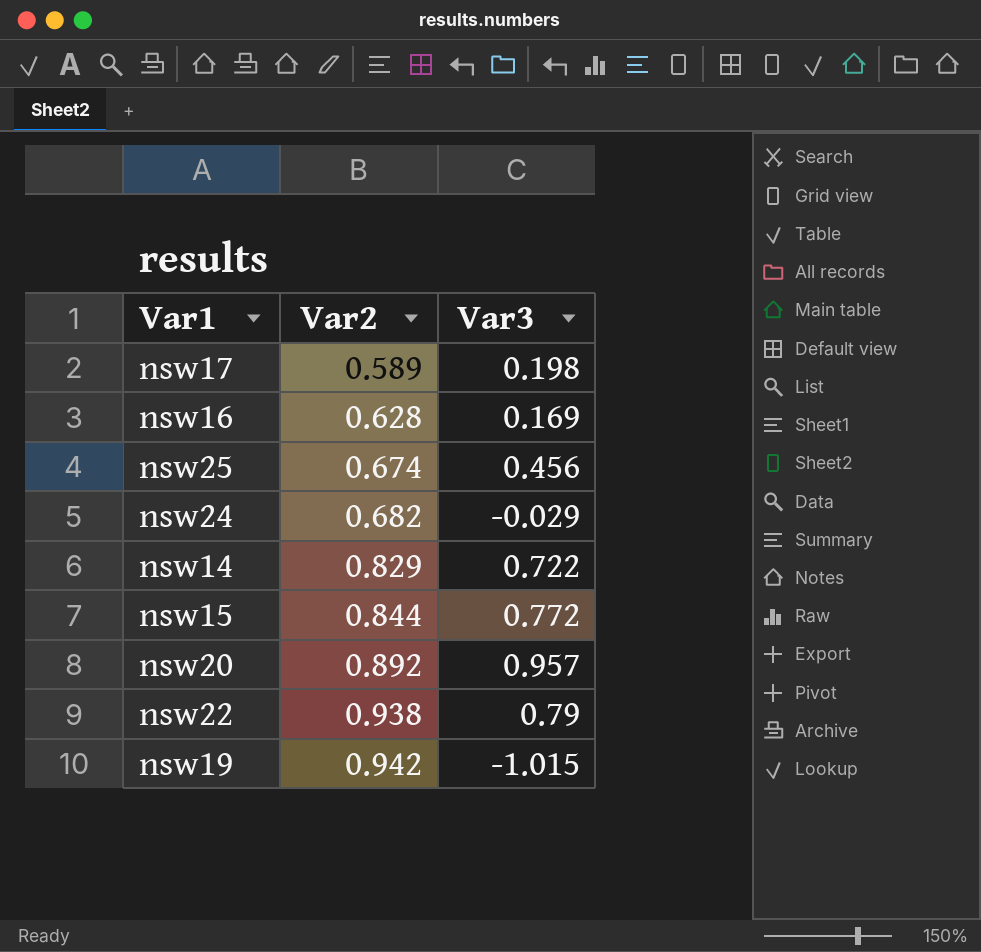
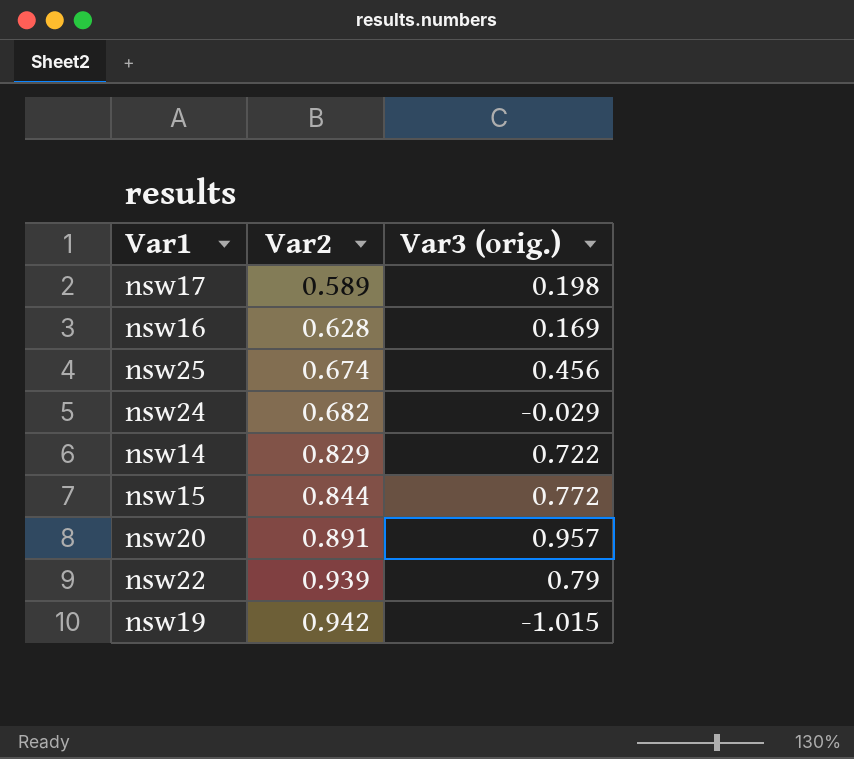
column name: Var3 -> Var3 (orig.)
nsw20 | Var2: 0.892 -> 0.891
nsw22 | Var2: 0.938 -> 0.939

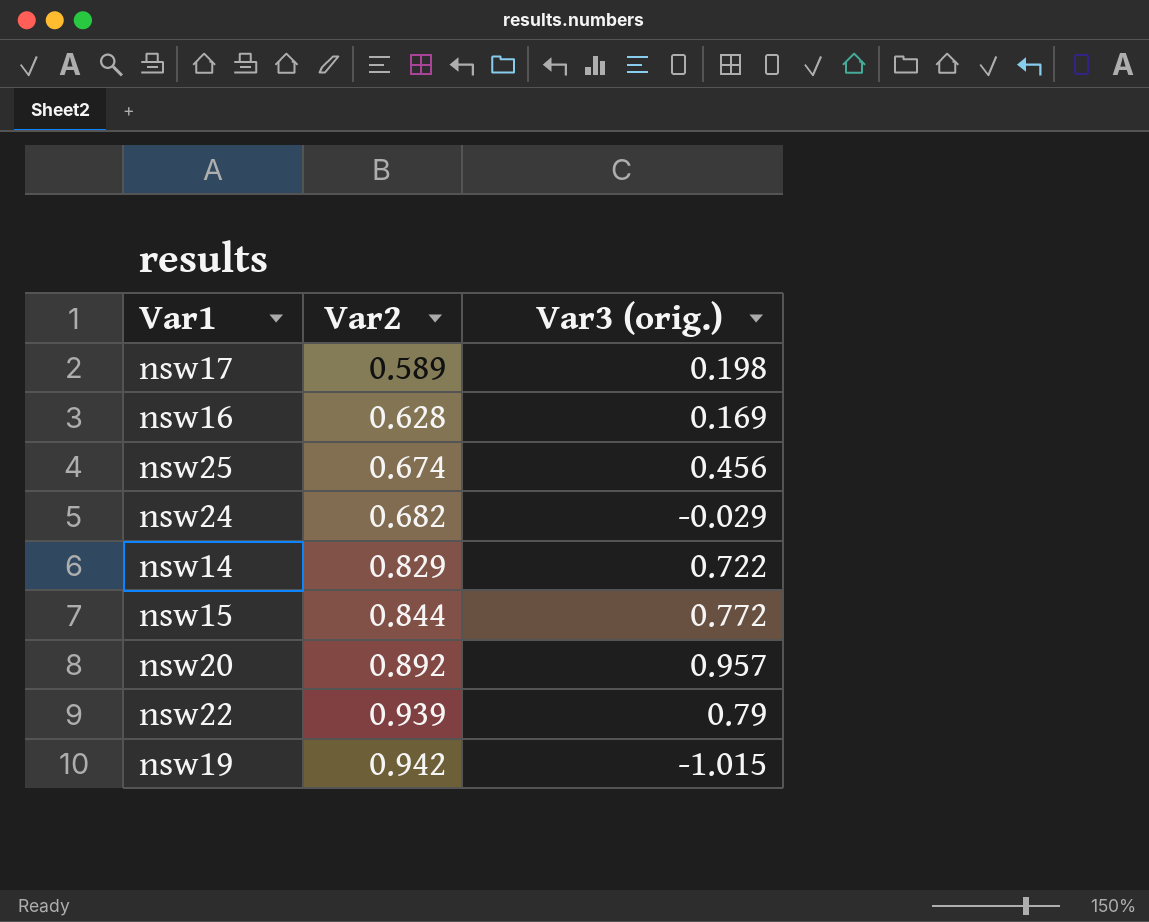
nsw20 | Var2: 0.891 -> 0.892

